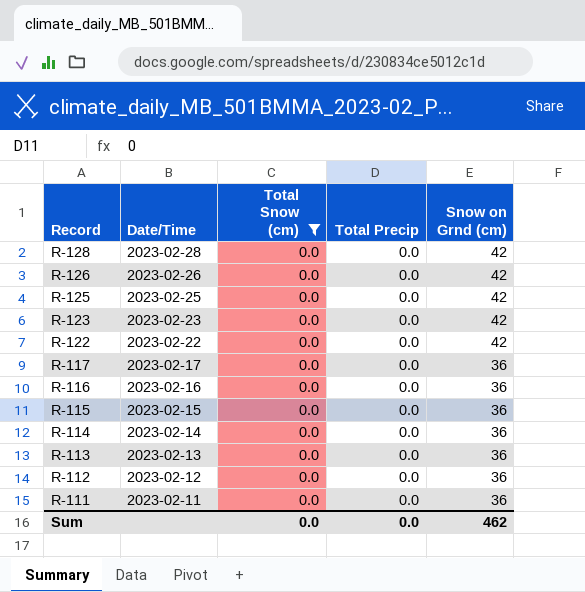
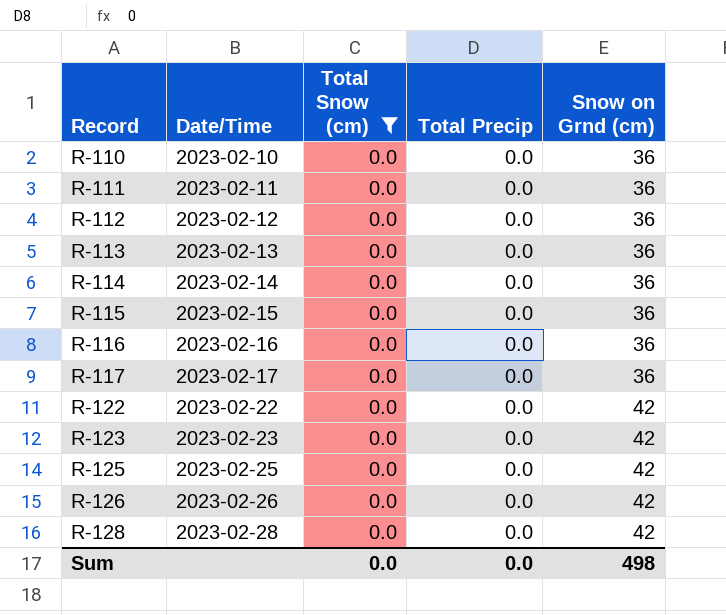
row order: Record descending -> Record ascending
row R-110: none -> 2023-02-10 | 0.0 | 0.0 | 36
Sum | Snow on Grnd (cm): 462 -> 498

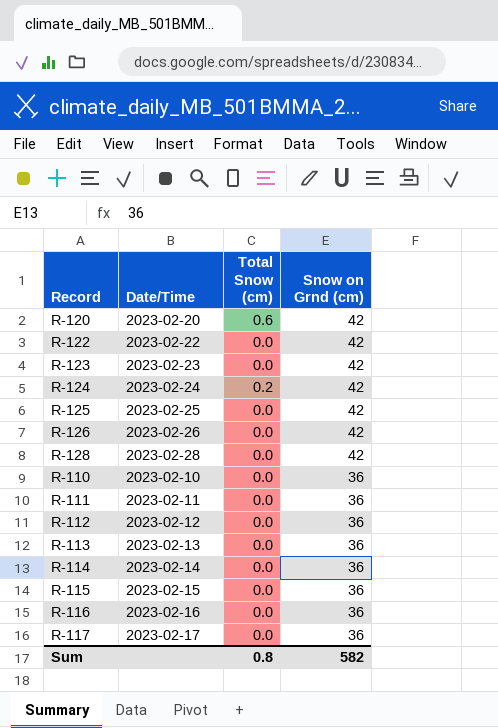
filter: Total Snow (cm) = 0.0 -> none
row order: Record ascending -> Snow on Grnd (cm) descending
column Total Precip | position: 4 -> none
Sum | Total Snow (cm): 0.0 -> 0.8
Sum | Snow on Grnd (cm): 498 -> 582

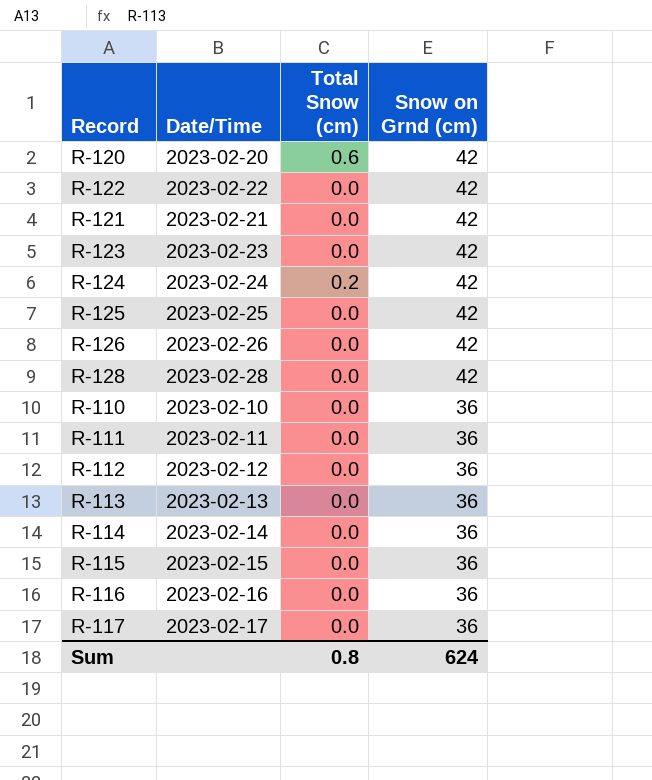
row R-121: none -> 2023-02-21 | 0.0 | 42
Sum | Snow on Grnd (cm): 582 -> 624

